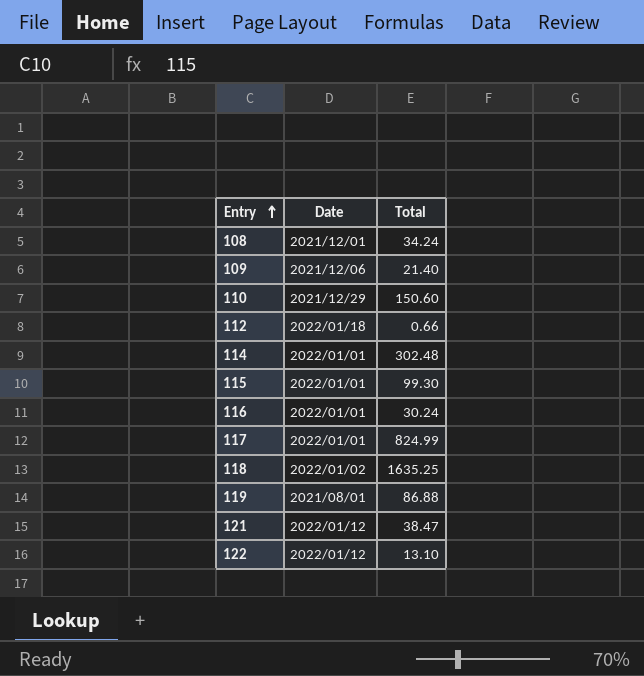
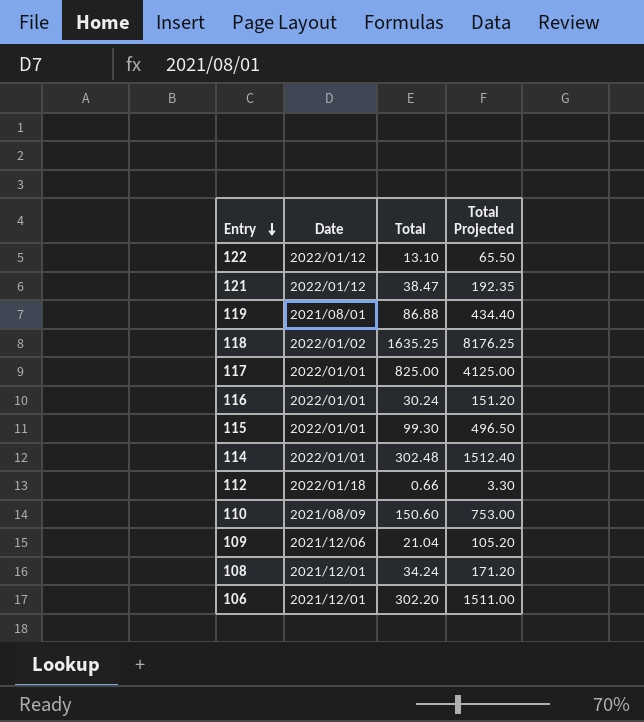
row order: Entry ascending -> Entry descending
column Total Projected | formula: none -> [Total] * 5
117 | Total: 824.99 -> 825.00
110 | Date: 2021/12/29 -> 2021/08/09
109 | Total: 21.40 -> 21.04
row 106: none -> 2021/12/01 | 302.20 | 1511.00

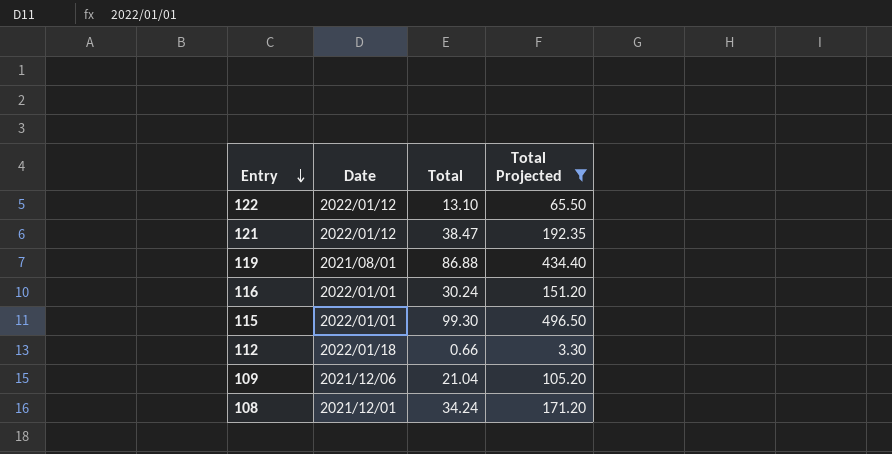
filter: none -> Total Projected <= 496.50

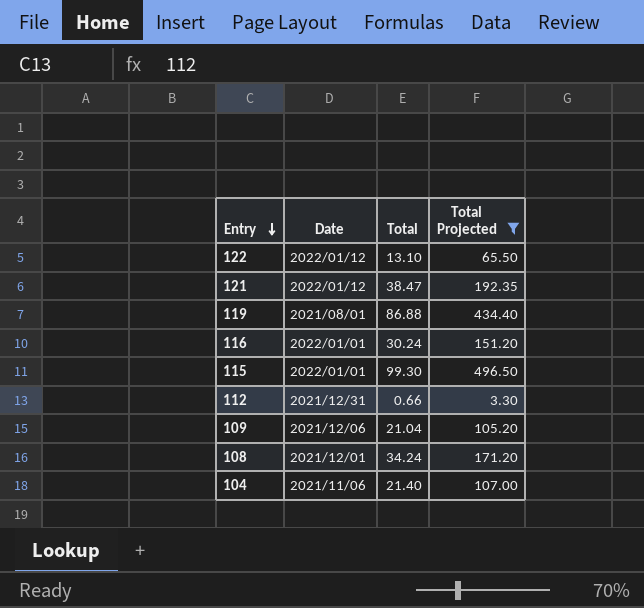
112 | Date: 2022/01/18 -> 2021/12/31
row 104: none -> 2021/11/06 | 21.40 | 107.00

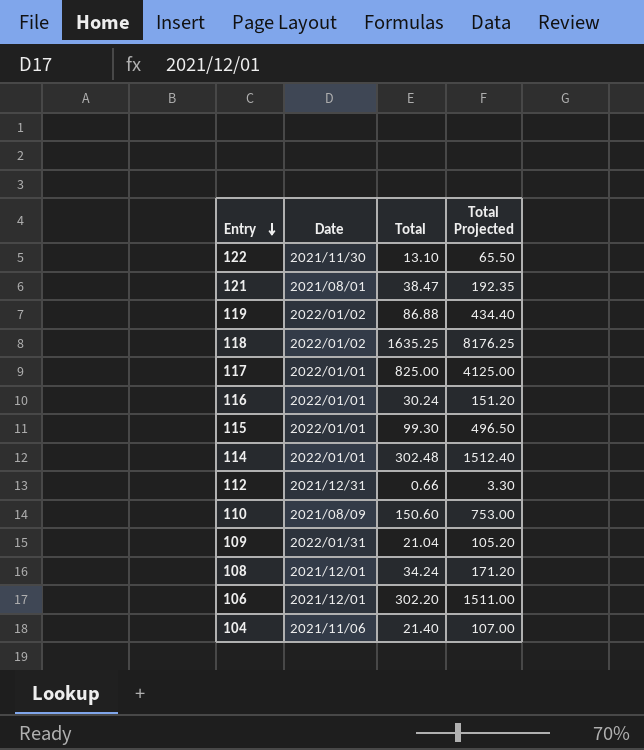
filter: Total Projected <= 496.50 -> none
122 | Date: 2022/01/12 -> 2021/11/30
121 | Date: 2022/01/12 -> 2021/08/01
119 | Date: 2021/08/01 -> 2022/01/02
109 | Date: 2021/12/06 -> 2022/01/31

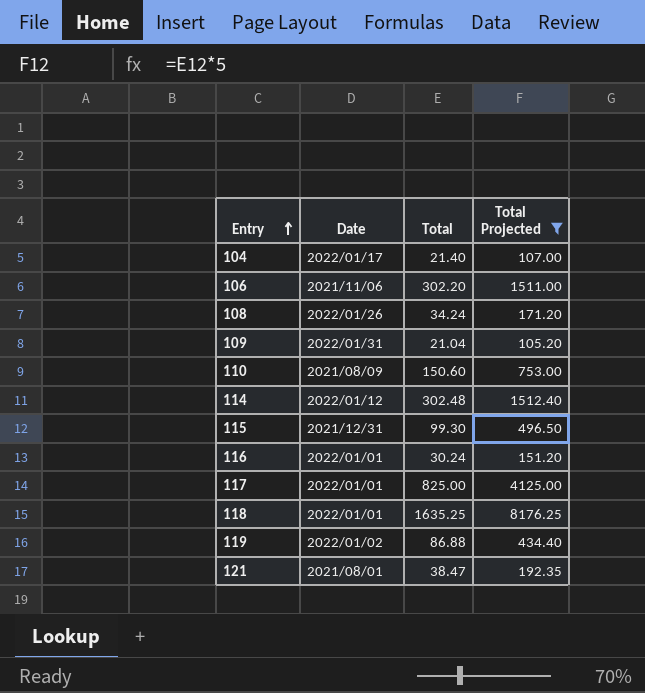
filter: none -> Total Projected >= 105.20
row order: Entry descending -> Entry ascending
104 | Date: 2021/11/06 -> 2022/01/17
106 | Date: 2021/12/01 -> 2021/11/06
108 | Date: 2021/12/01 -> 2022/01/26
114 | Date: 2022/01/01 -> 2022/01/12
115 | Date: 2022/01/01 -> 2021/12/31
118 | Date: 2022/01/02 -> 2022/01/01

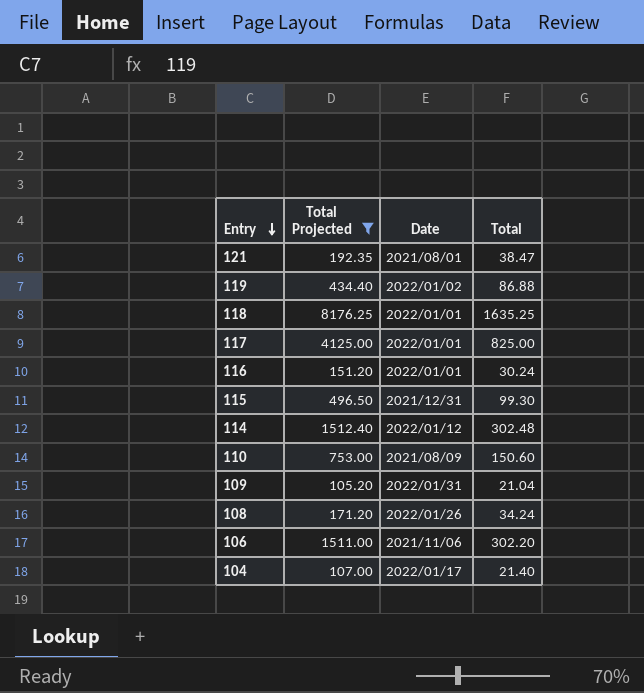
row order: Entry ascending -> Entry descending
column Total Projected | position: 4 -> 2

